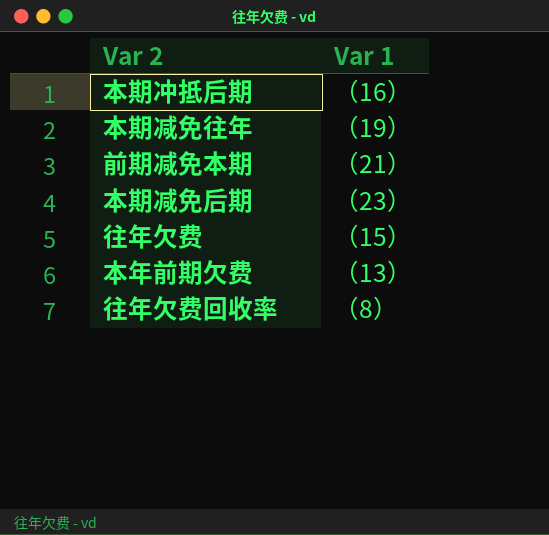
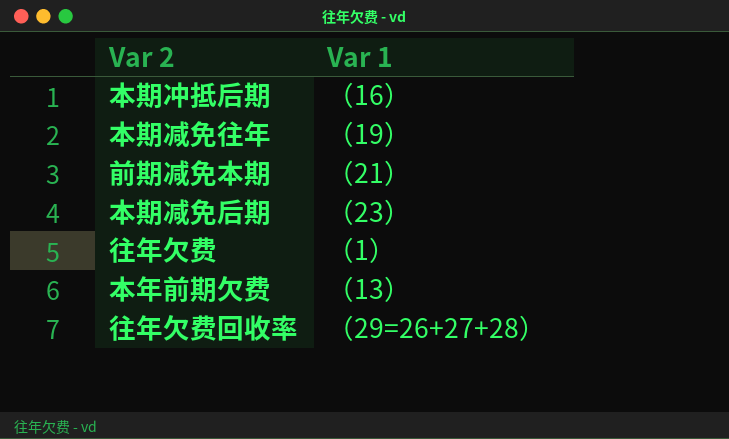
往年欠费 | Var 1: （15） -> （1）
往年欠费回收率 | Var 1: （8） -> （29=26+27+28）

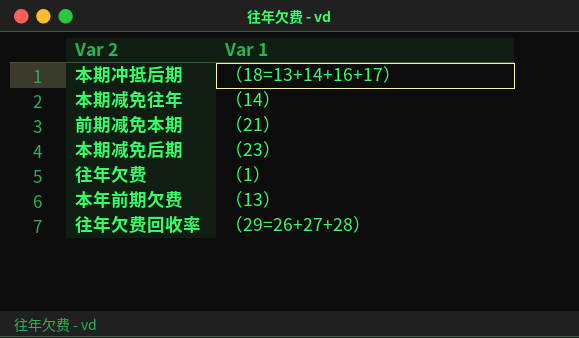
本期冲抵后期 | Var 1: （16） -> （18=13+14+16+17）
本期减免往年 | Var 1: （19） -> （14）

